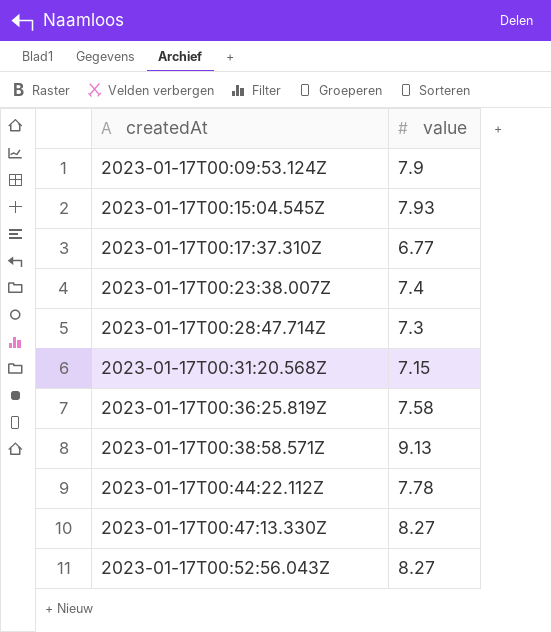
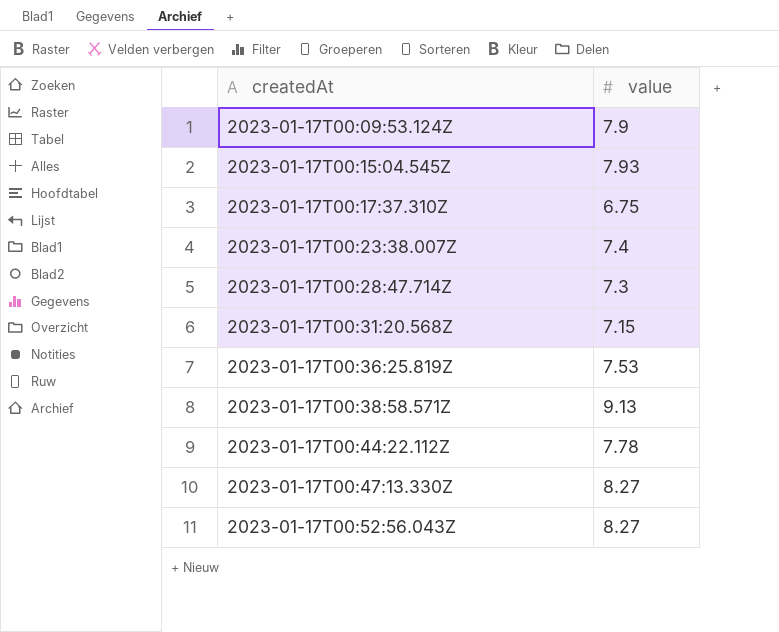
2023-01-17T00:17:37.310Z | value: 6.77 -> 6.75
2023-01-17T00:36:25.819Z | value: 7.58 -> 7.53

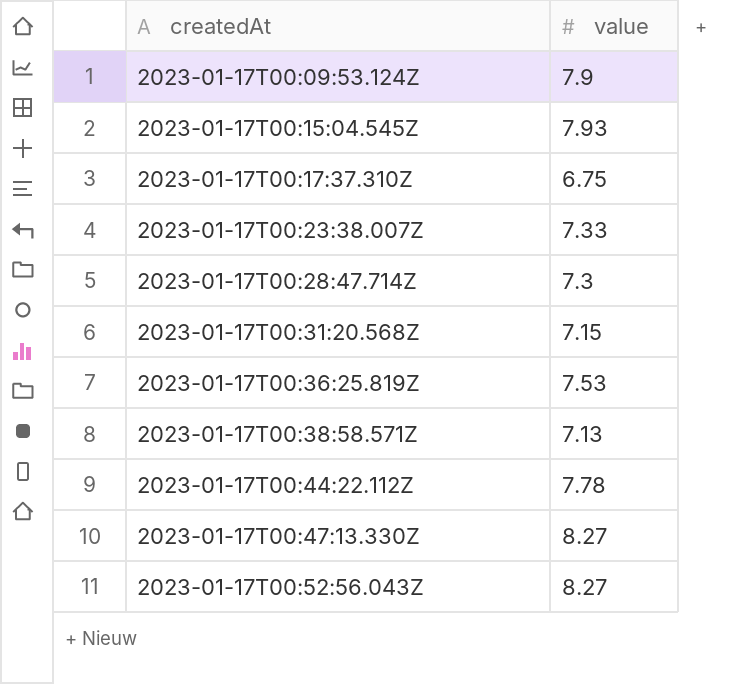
2023-01-17T00:23:38.007Z | value: 7.4 -> 7.33
2023-01-17T00:38:58.571Z | value: 9.13 -> 7.13

